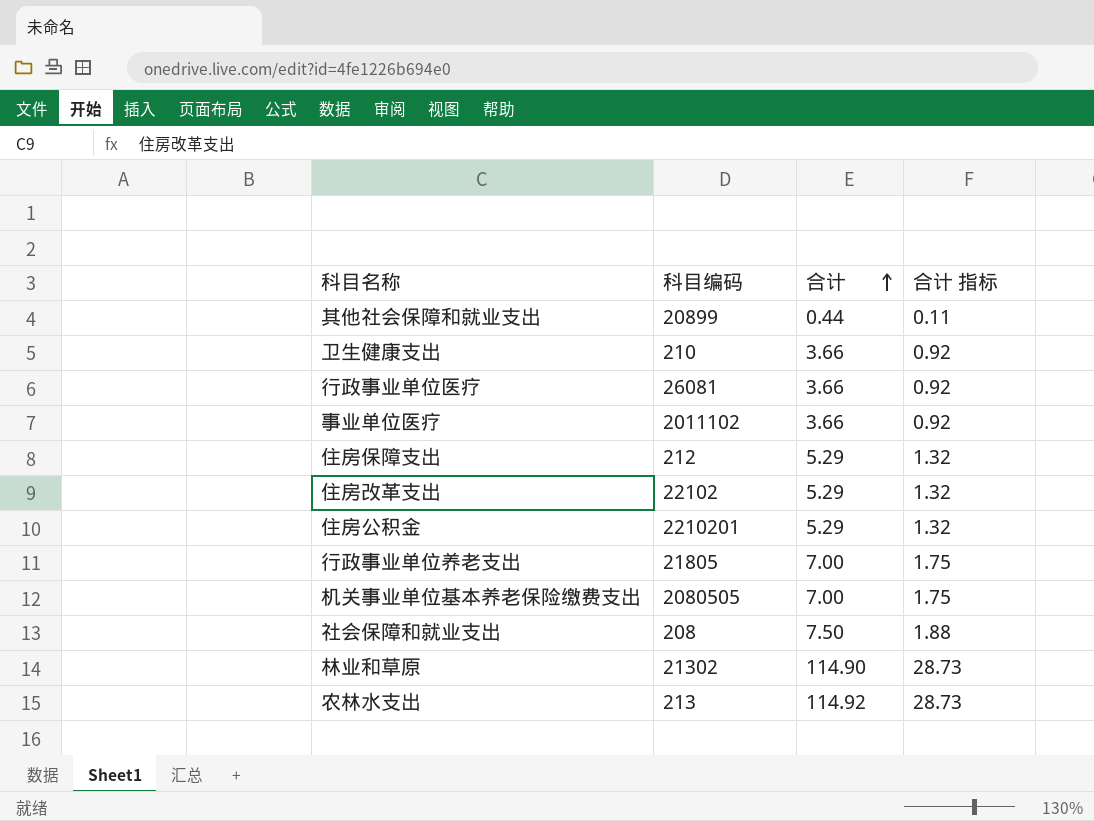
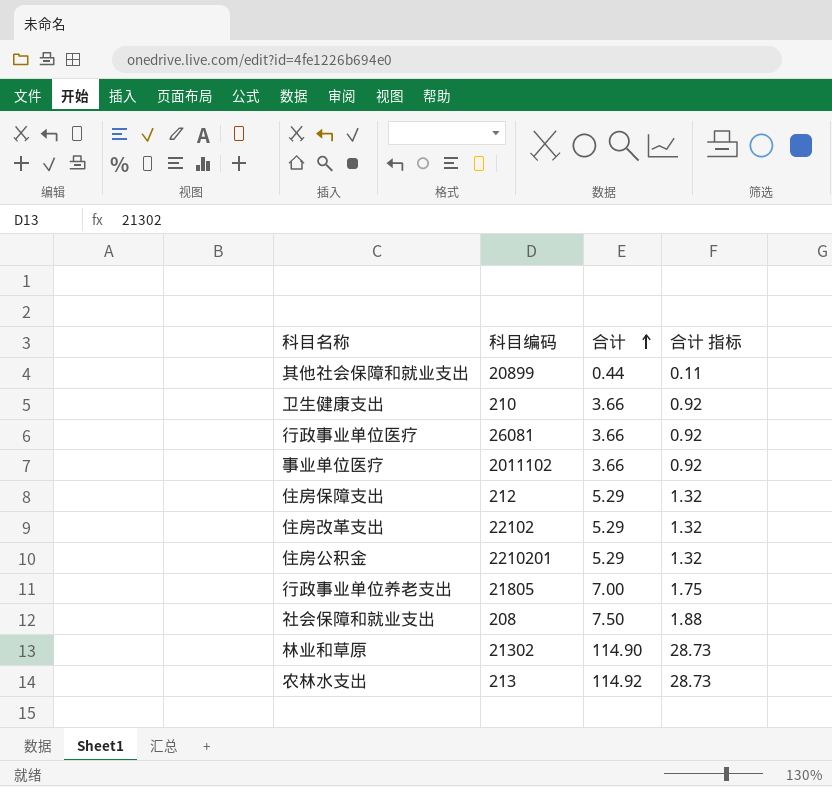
row 机关事业单位基本养老保险缴费支出: 2080505 | 7.00 | 1.75 -> none

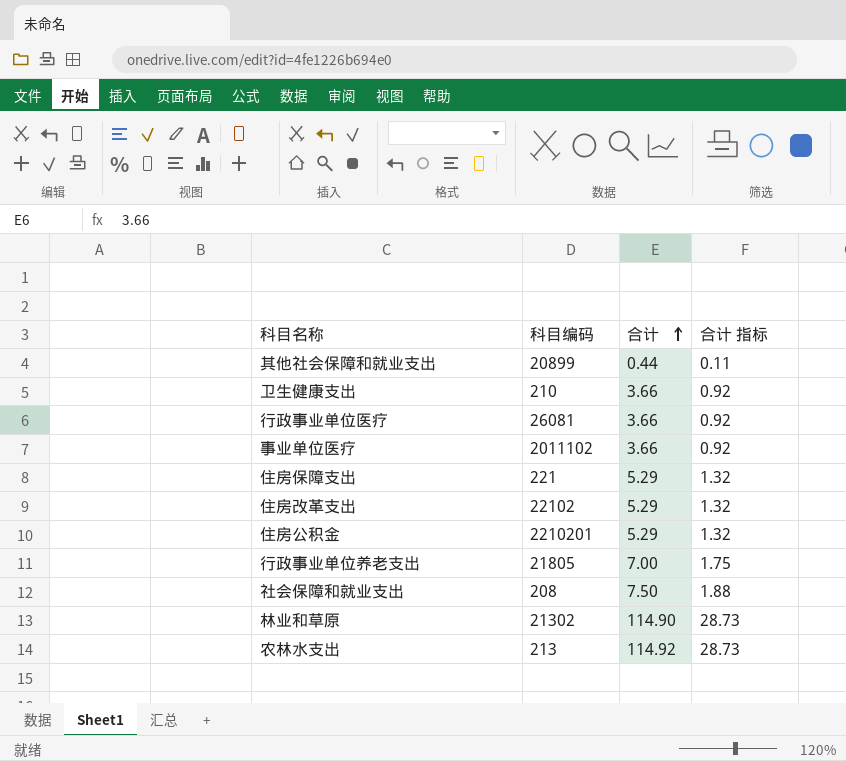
住房保障支出 | 科目编码: 212 -> 221

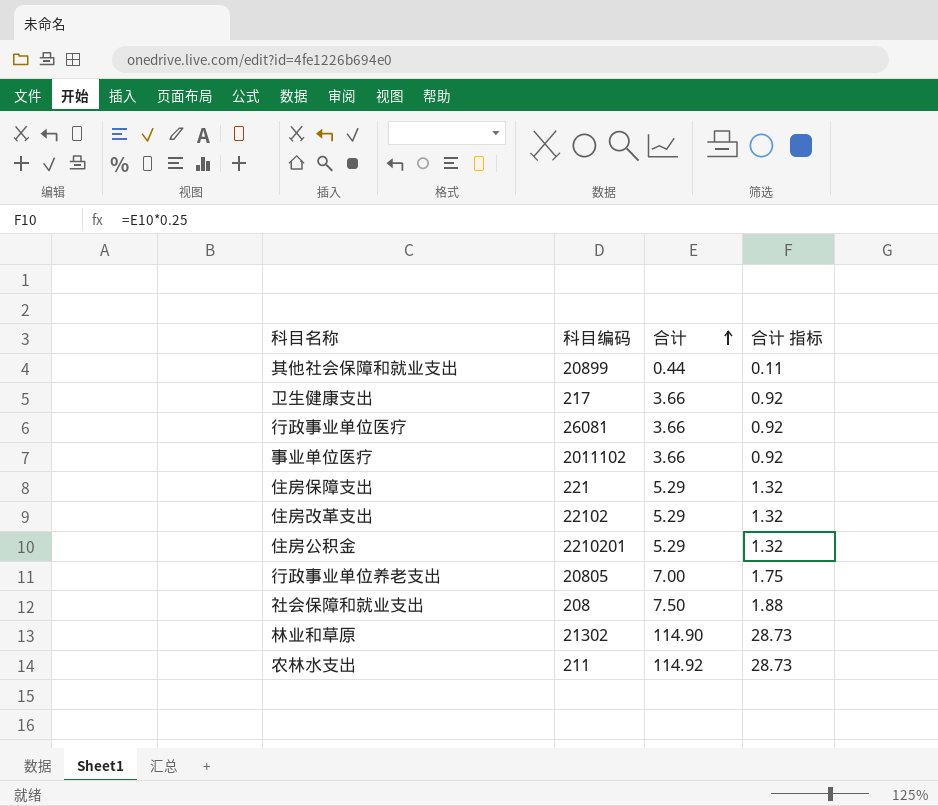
卫生健康支出 | 科目编码: 210 -> 217
行政事业单位养老支出 | 科目编码: 21805 -> 20805
农林水支出 | 科目编码: 213 -> 211

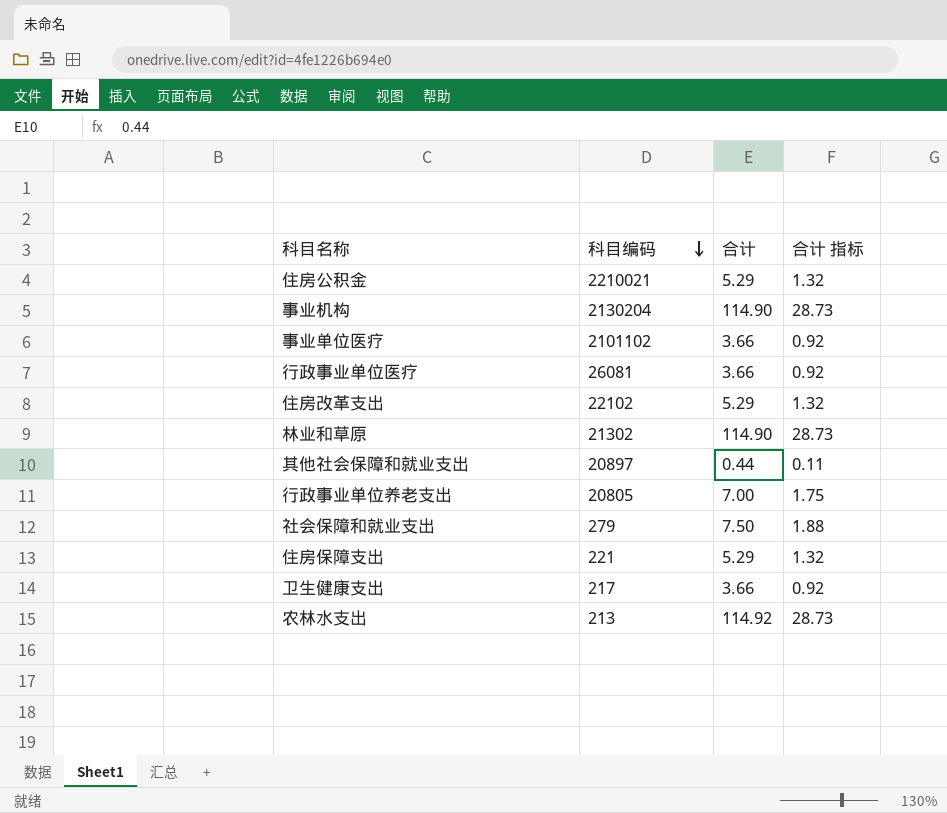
row order: 合计 ascending -> 科目编码 descending
住房公积金 | 科目编码: 2210201 -> 2210021
row 事业机构: none -> 2130204 | 114.90 | 28.73
事业单位医疗 | 科目编码: 2011102 -> 2101102
其他社会保障和就业支出 | 科目编码: 20899 -> 20897
社会保障和就业支出 | 科目编码: 208 -> 279
农林水支出 | 科目编码: 211 -> 213

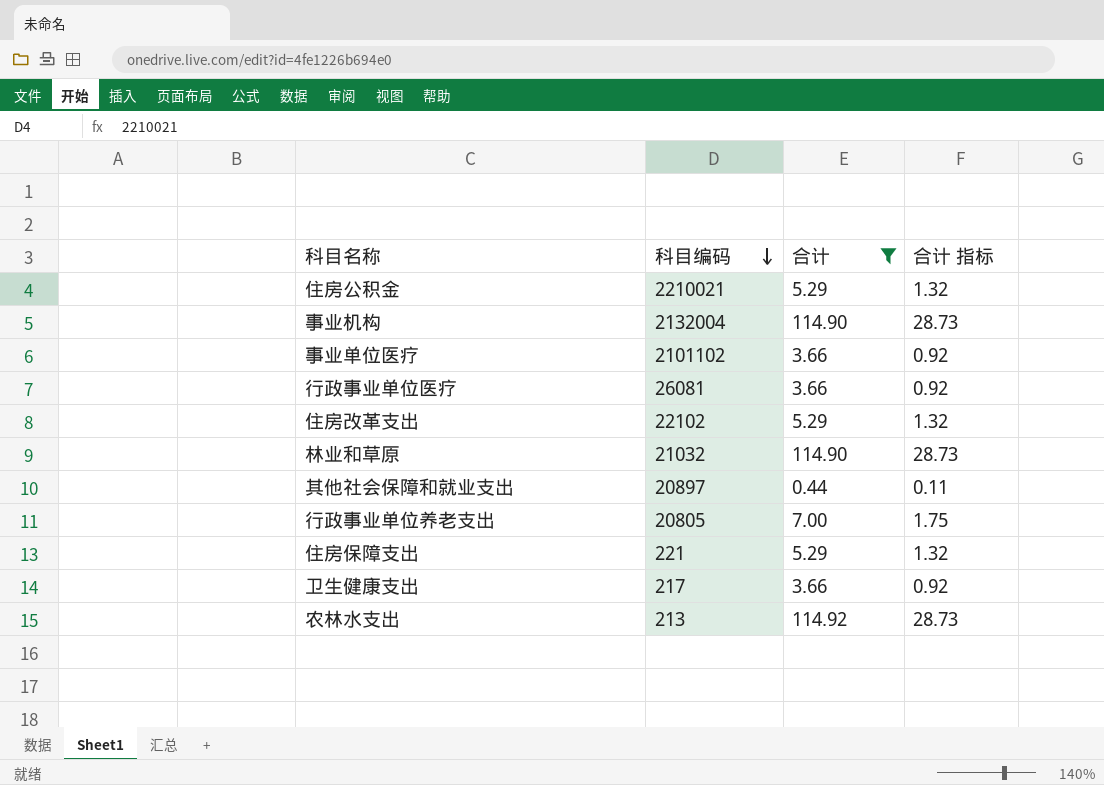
filter: none -> 合计 != 7.50
事业机构 | 科目编码: 2130204 -> 2132004
林业和草原 | 科目编码: 21302 -> 21032

